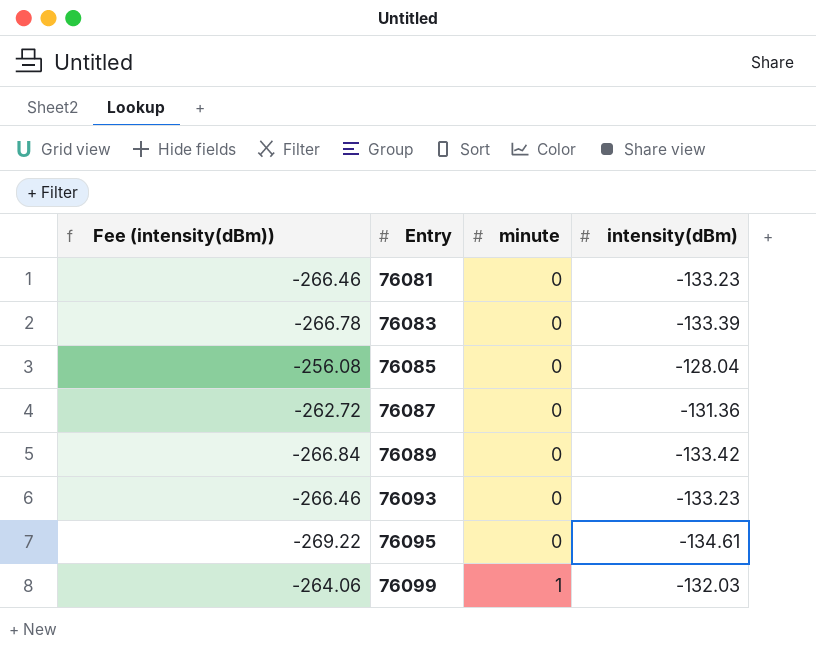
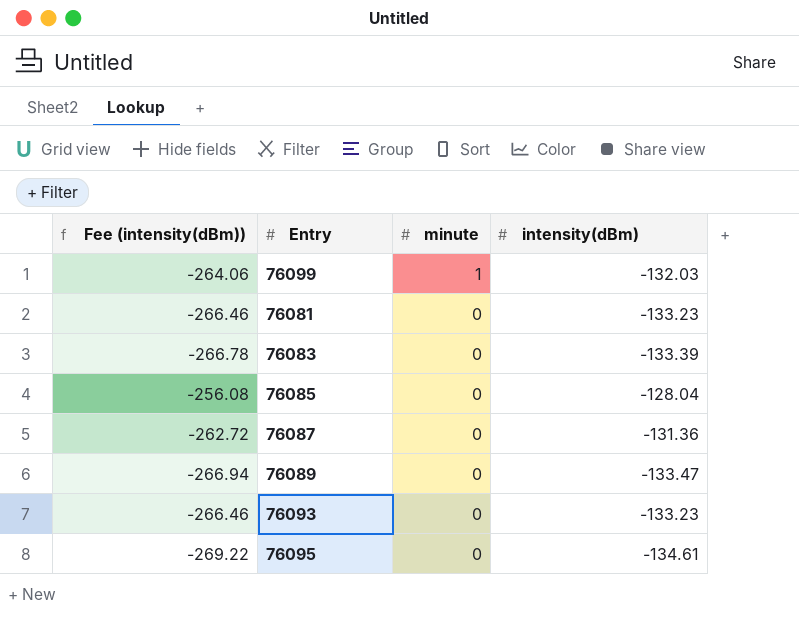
row order: Entry ascending -> minute descending
76089 | Fee (intensity(dBm)): -266.84 -> -266.94
76089 | intensity(dBm): -133.42 -> -133.47

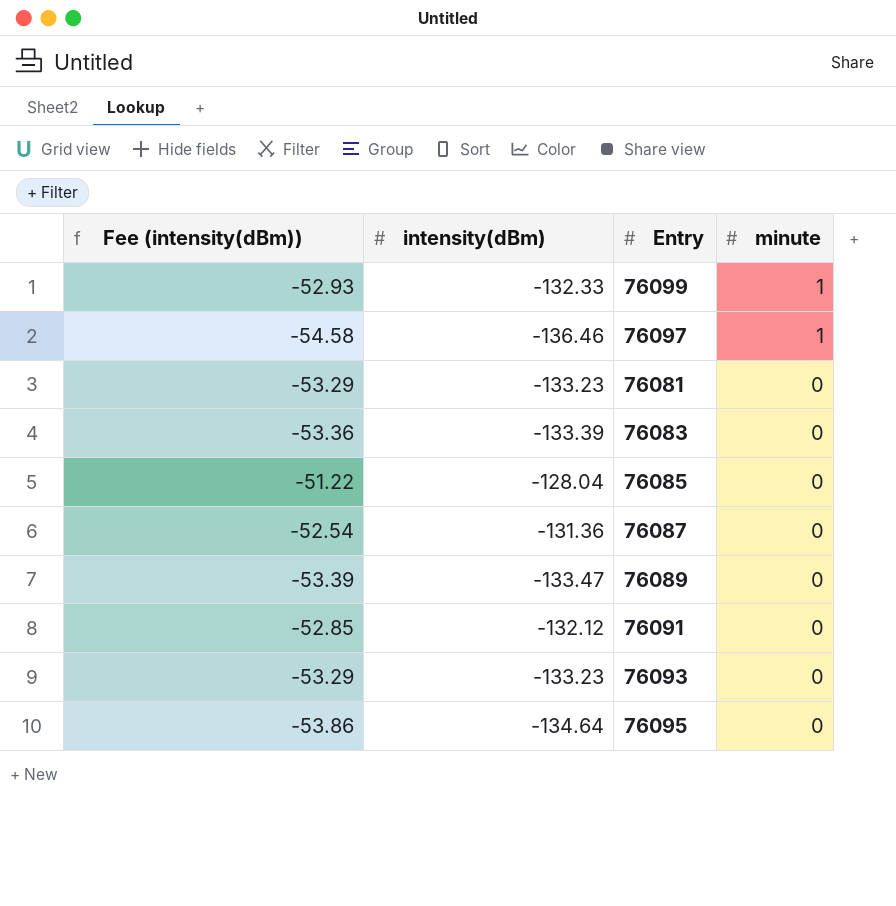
column Fee (intensity(dBm)) | formula: [intensity(dBm)] * 2 -> [intensity(dBm)] * 0.4
column intensity(dBm) | position: 4 -> 2
76099 | intensity(dBm): -132.03 -> -132.33
row 76097: none -> -54.58 | -136.46 | 1
row 76091: none -> -52.85 | -132.12 | 0
76095 | intensity(dBm): -134.61 -> -134.64

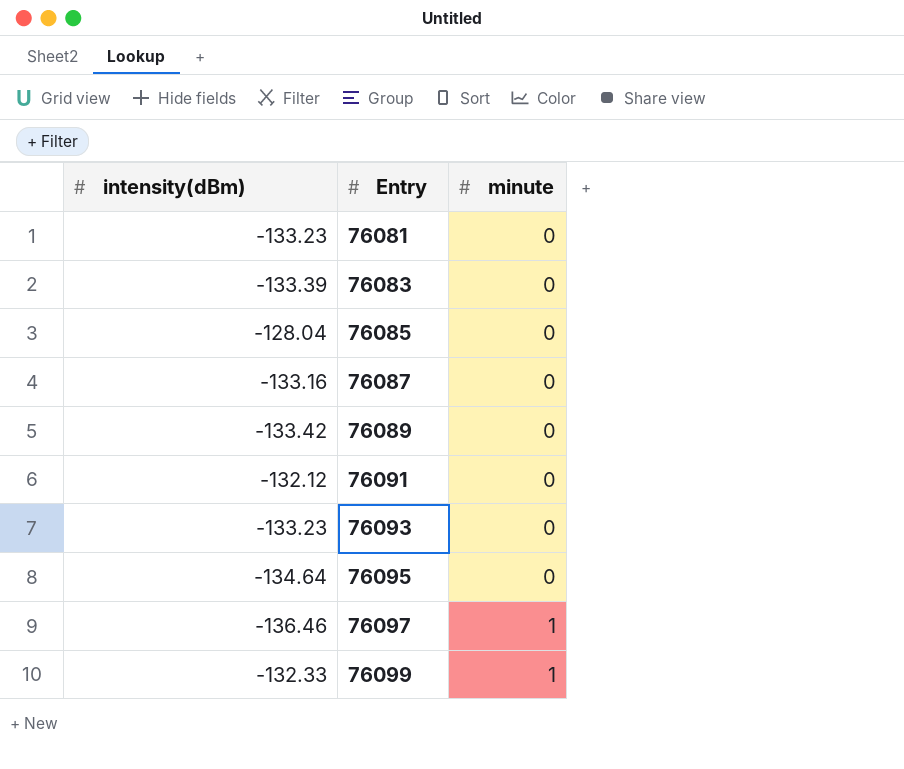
row order: minute descending -> Entry ascending
column Fee (intensity(dBm)) | formula: [intensity(dBm)] * 0.4 -> none
76087 | intensity(dBm): -131.36 -> -133.16
76089 | intensity(dBm): -133.47 -> -133.42

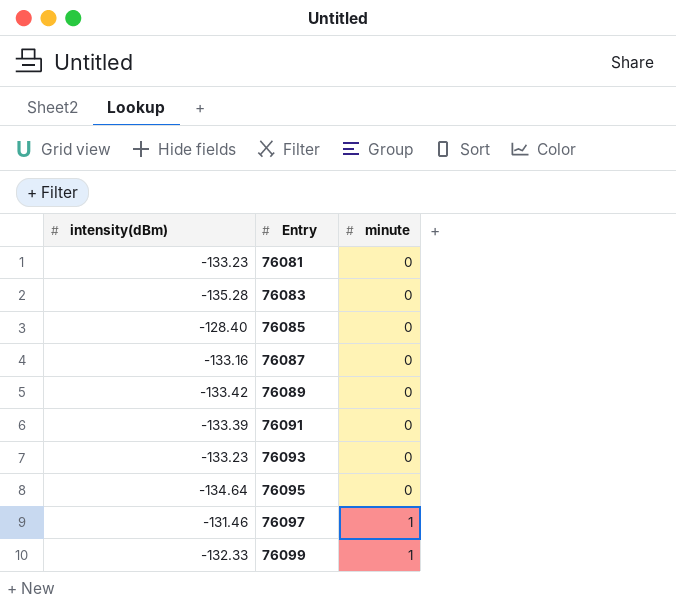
76083 | intensity(dBm): -133.39 -> -135.28
76085 | intensity(dBm): -128.04 -> -128.40
76091 | intensity(dBm): -132.12 -> -133.39
76097 | intensity(dBm): -136.46 -> -131.46

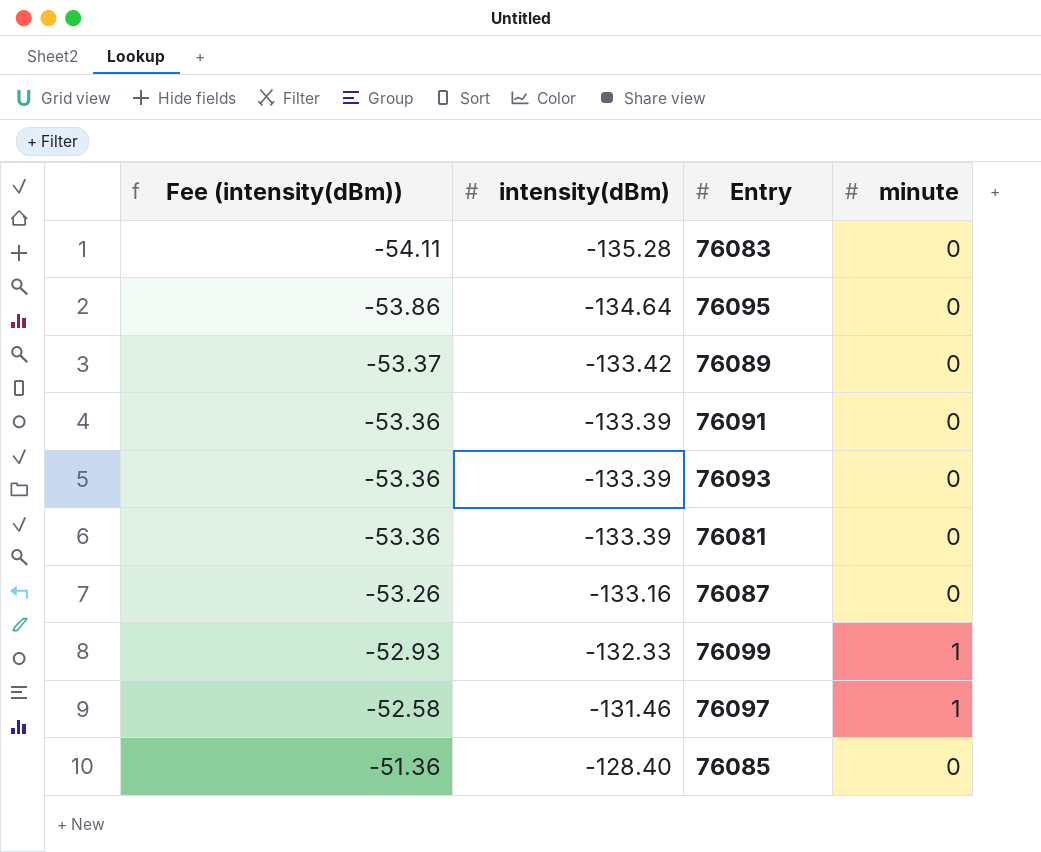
row order: Entry ascending -> Fee (intensity(dBm)) ascending
column Fee (intensity(dBm)) | formula: none -> [intensity(dBm)] * 0.4
76093 | intensity(dBm): -133.23 -> -133.39
76081 | intensity(dBm): -133.23 -> -133.39

